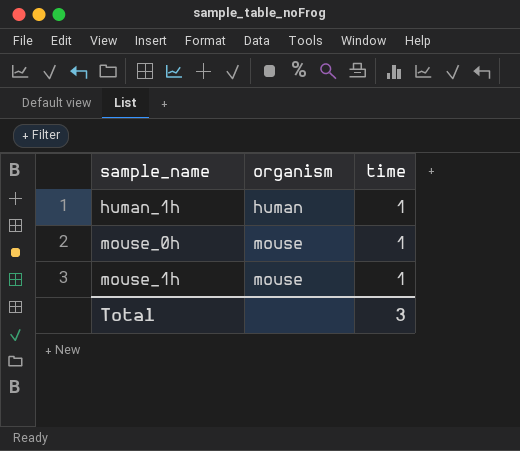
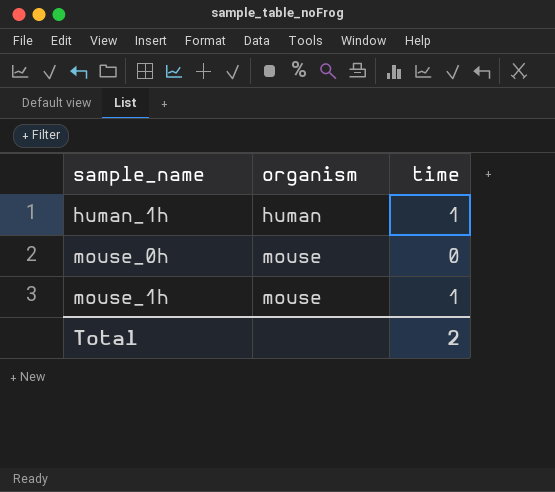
mouse_0h | time: 1 -> 0
Total | time: 3 -> 2

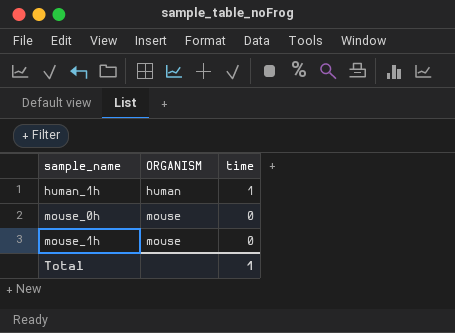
column name: organism -> ORGANISM
mouse_1h | time: 1 -> 0
Total | time: 2 -> 1

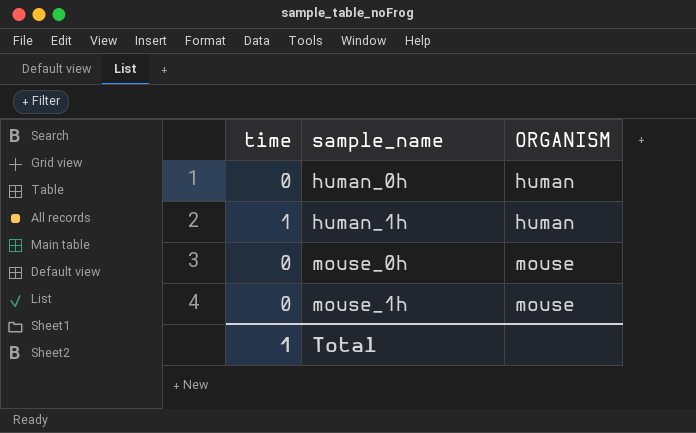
column time | position: 3 -> 1
row human_0h: none -> 0 | human

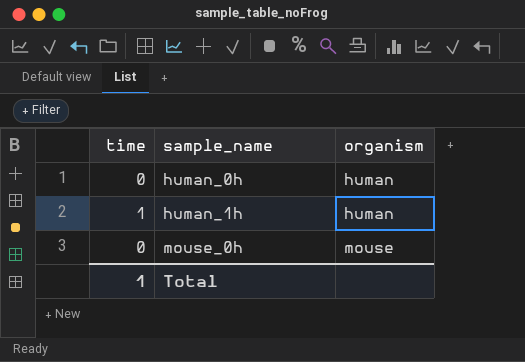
column name: ORGANISM -> organism
row mouse_1h: 0 | mouse -> none

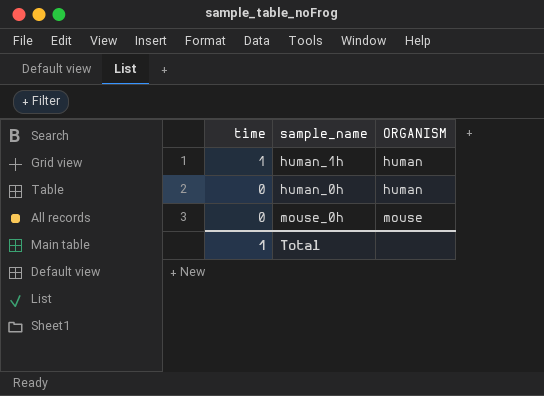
row order: sample_name ascending -> time descending
column name: organism -> ORGANISM

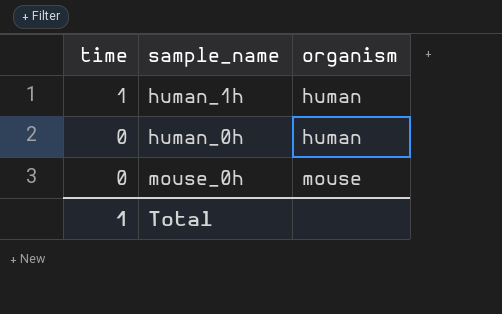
column name: ORGANISM -> organism

